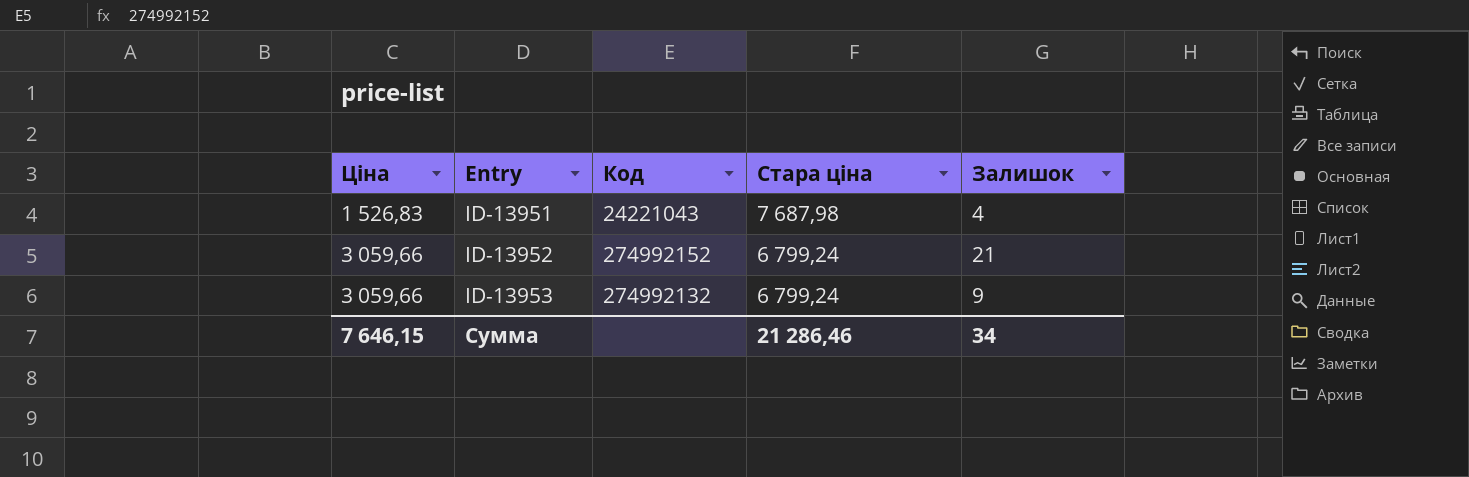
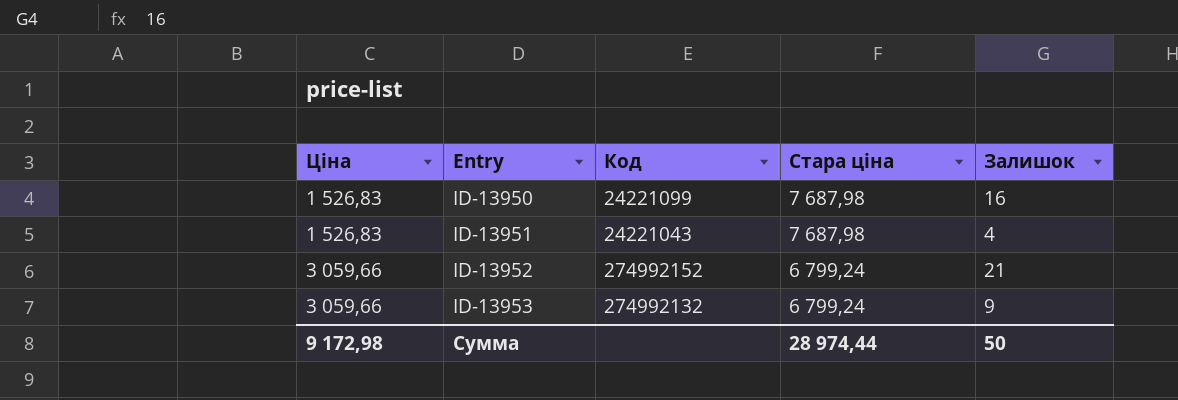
row ID-13950: none -> 1 526,83 | 24221099 | 7 687,98 | 16
Сумма | Ціна: 7 646,15 -> 9 172,98
Сумма | Стара ціна: 21 286,46 -> 28 974,44
Сумма | Залишок: 34 -> 50

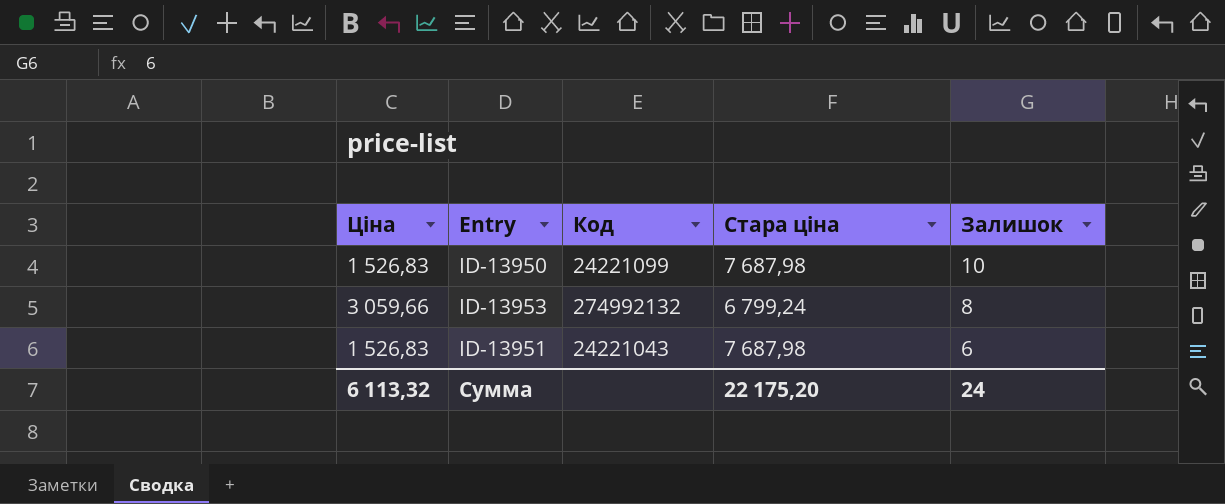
row order: Ціна ascending -> Залишок descending
row ID-13952: 3 059,66 | 274992152 | 6 799,24 | 21 -> none
ID-13950 | Залишок: 16 -> 10
ID-13953 | Залишок: 9 -> 8
ID-13951 | Залишок: 4 -> 6
Сумма | Ціна: 9 172,98 -> 6 113,32
Сумма | Стара ціна: 28 974,44 -> 22 175,20
Сумма | Залишок: 50 -> 24

